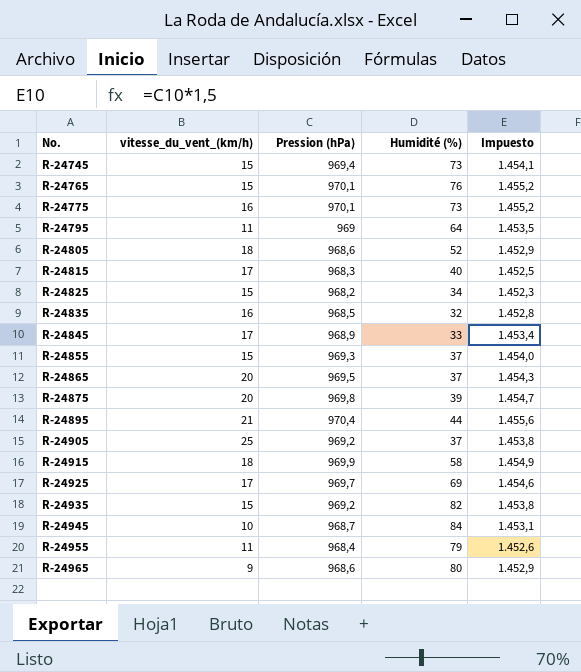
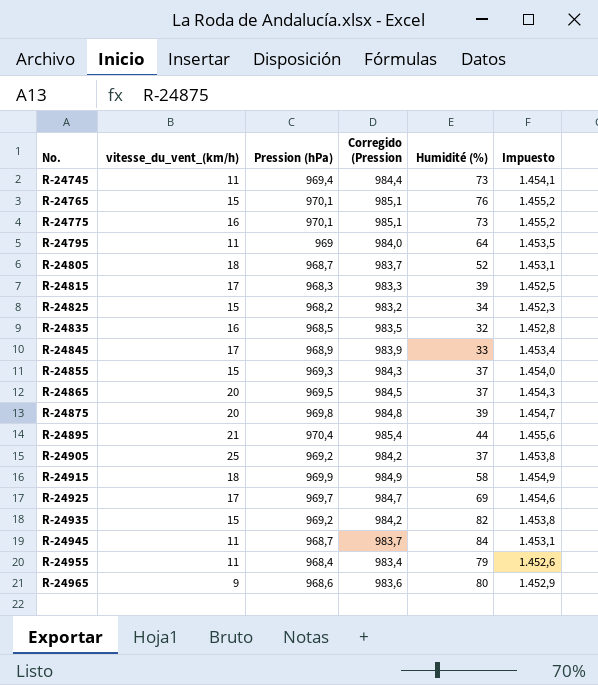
column Corregido (Pression | formula: none -> [Pression (hPa)] + 15
R-24745 | vitesse_du_vent_(km/h): 15 -> 11
R-24805 | Pression (hPa): 968,6 -> 968,7
R-24805 | Impuesto: 1.452,9 -> 1.453,1
R-24815 | Humidité (%): 40 -> 39
R-24945 | vitesse_du_vent_(km/h): 10 -> 11

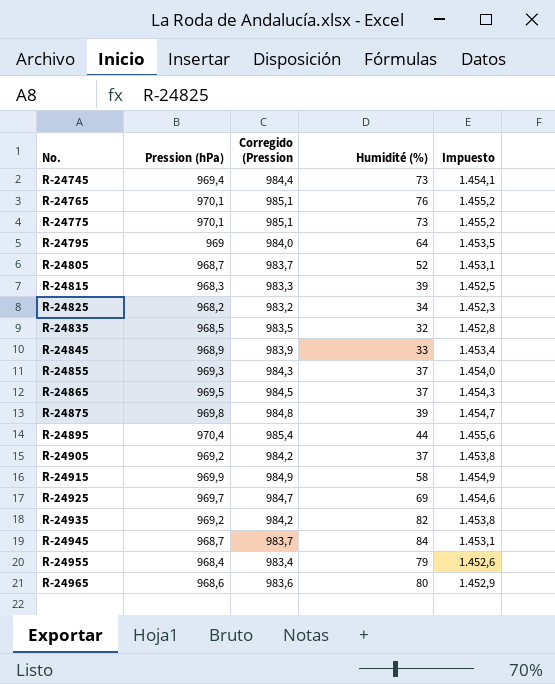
column vitesse_du_vent_(km/h) | position: 2 -> none

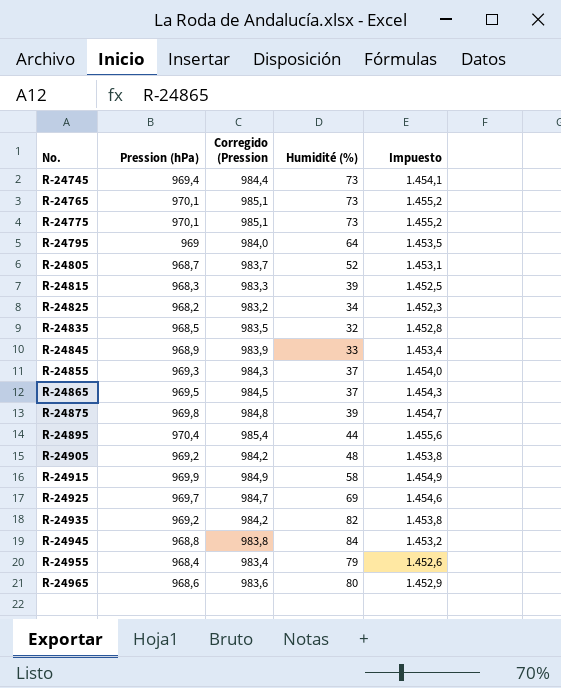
R-24765 | Humidité (%): 76 -> 73
R-24905 | Humidité (%): 37 -> 48
R-24945 | Pression (hPa): 968,7 -> 968,8
R-24945 | Corregido (Pression: 983,7 -> 983,8
R-24945 | Impuesto: 1.453,1 -> 1.453,2

